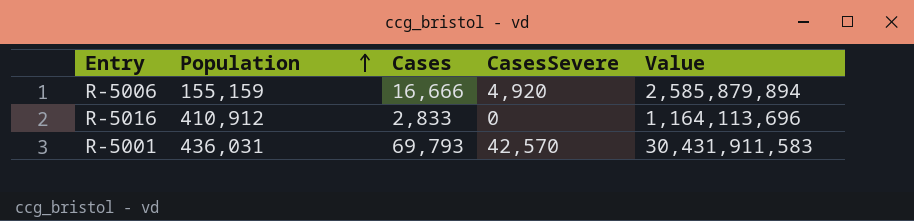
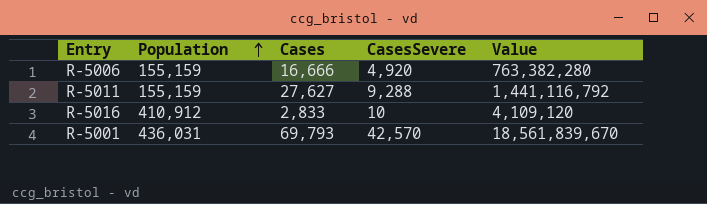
column Value | formula: [Population] * [Cases] -> [Population] * [CasesSevere]
row R-5011: none -> 155,159 | 27,627 | 9,288 | 1,441,116,792
R-5016 | CasesSevere: 0 -> 10

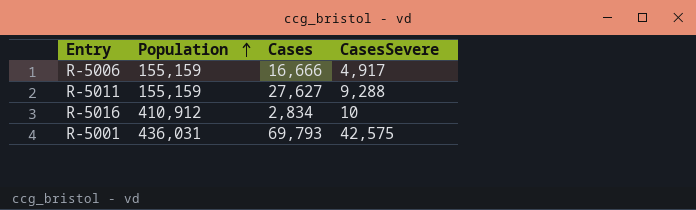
column Value | formula: [Population] * [CasesSevere] -> none
R-5006 | CasesSevere: 4,920 -> 4,917
R-5016 | Cases: 2,833 -> 2,834
R-5001 | CasesSevere: 42,570 -> 42,575

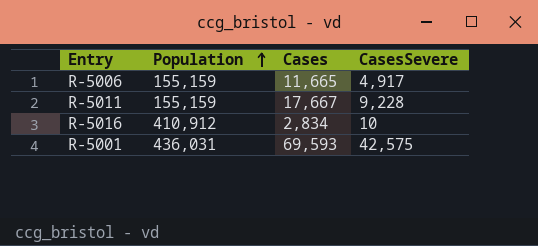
R-5006 | Cases: 16,666 -> 11,665
R-5011 | Cases: 27,627 -> 17,667
R-5011 | CasesSevere: 9,288 -> 9,228
R-5001 | Cases: 69,793 -> 69,593

